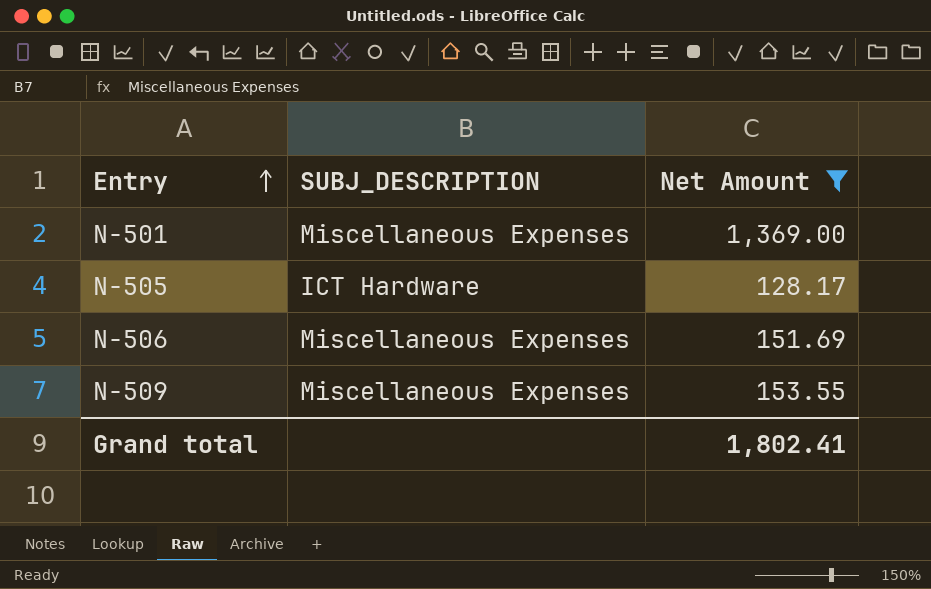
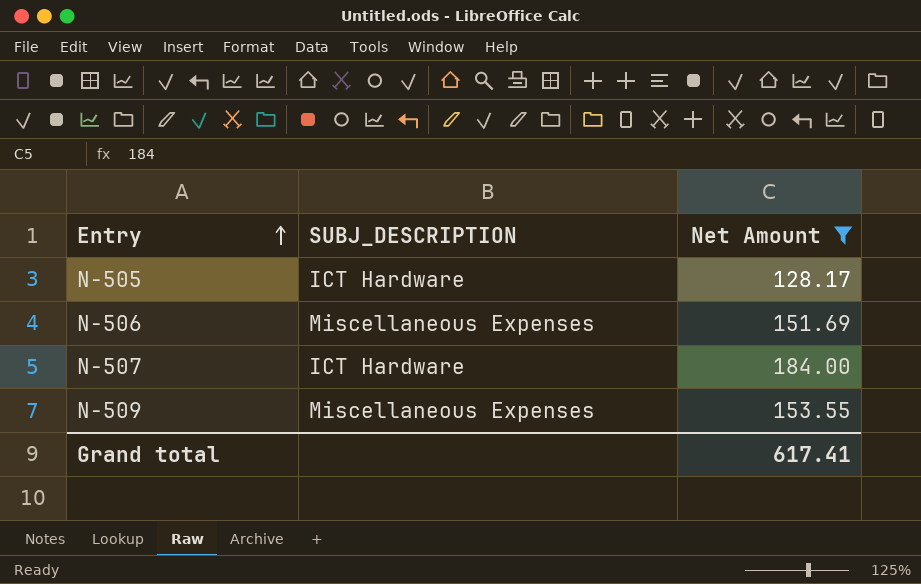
row N-501: Miscellaneous Expenses | 1,369.00 -> none
row N-507: none -> ICT Hardware | 184.00
Grand total | Net Amount: 1,802.41 -> 617.41

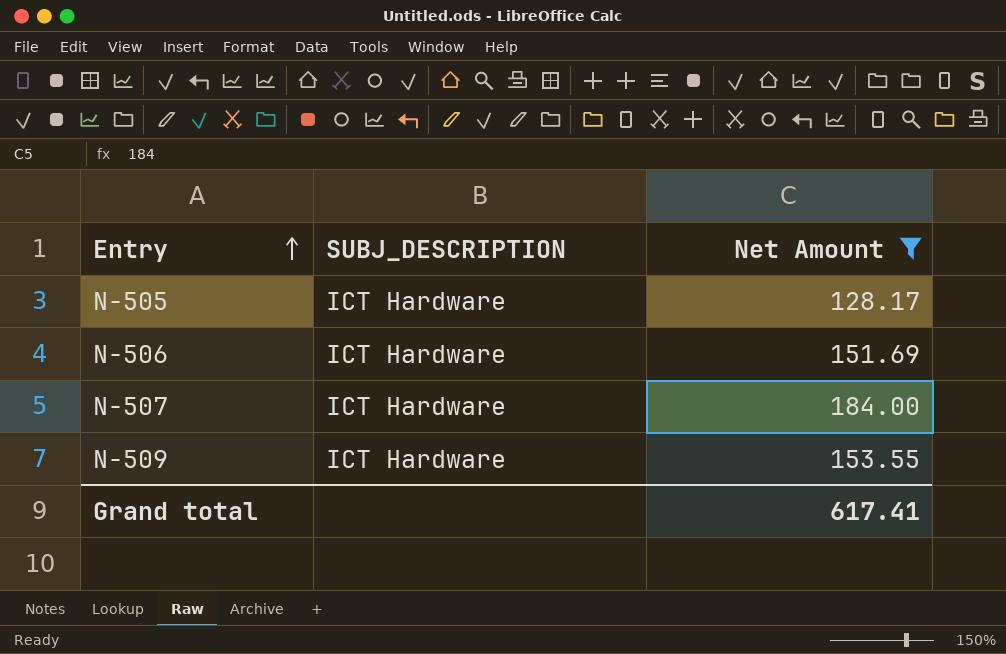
N-506 | SUBJ_DESCRIPTION: Miscellaneous Expenses -> ICT Hardware
N-509 | SUBJ_DESCRIPTION: Miscellaneous Expenses -> ICT Hardware

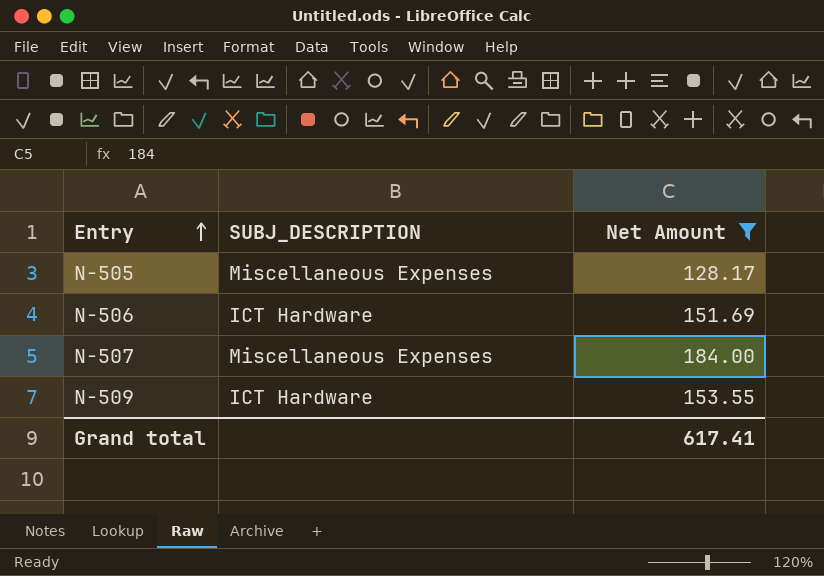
N-505 | SUBJ_DESCRIPTION: ICT Hardware -> Miscellaneous Expenses
N-507 | SUBJ_DESCRIPTION: ICT Hardware -> Miscellaneous Expenses

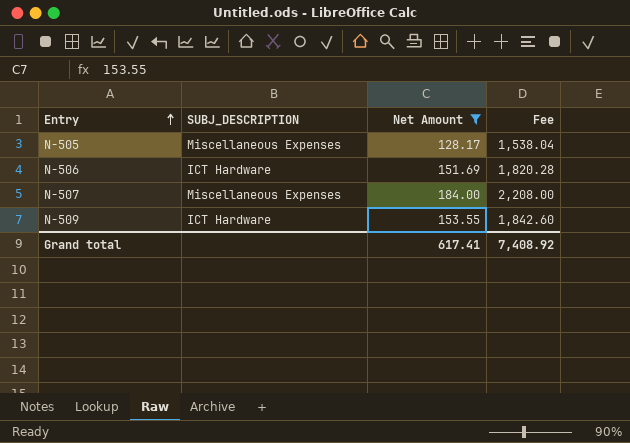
column Fee | formula: none -> [Net Amount] * 12

